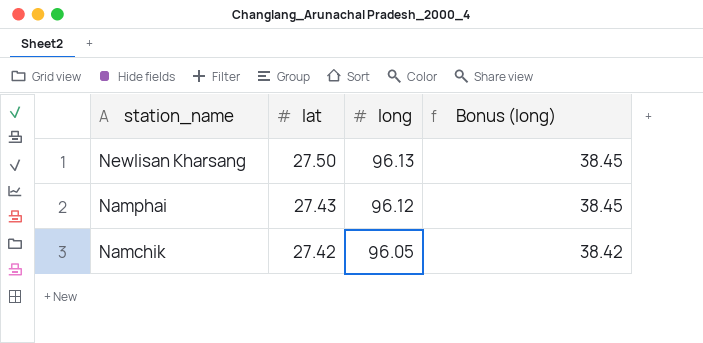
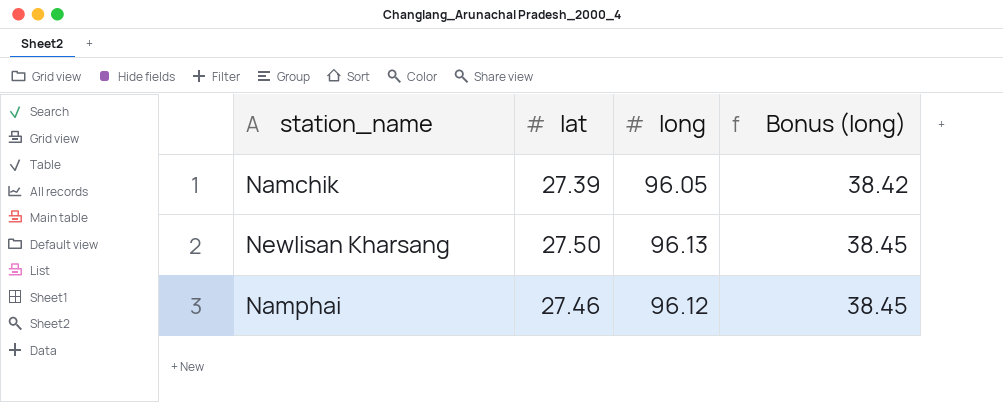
row order: station_name descending -> Bonus (long) ascending
Namchik | lat: 27.42 -> 27.39
Namphai | lat: 27.43 -> 27.46

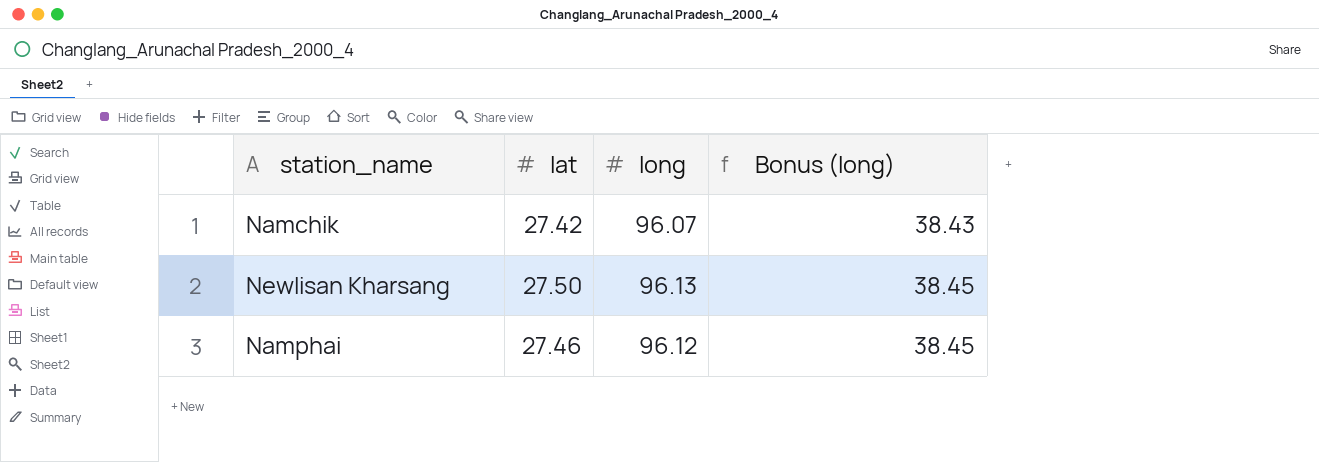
Namchik | lat: 27.39 -> 27.42
Namchik | long: 96.05 -> 96.07
Namchik | Bonus (long): 38.42 -> 38.43

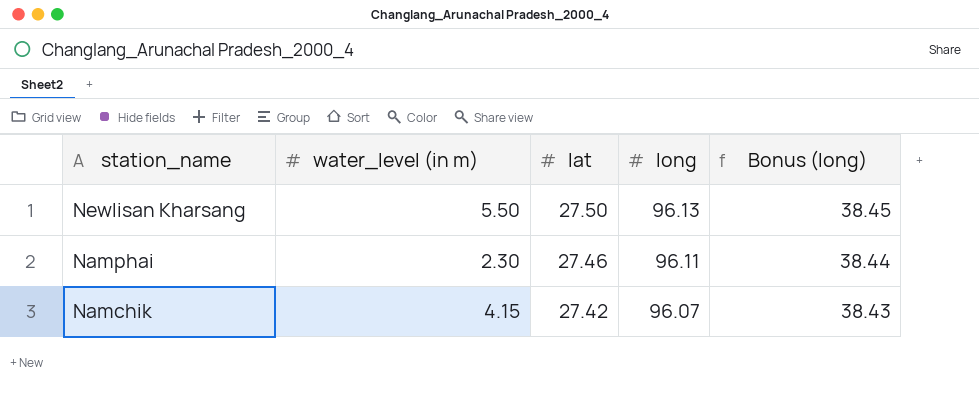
row order: Bonus (long) ascending -> station_name descending
column water_level (in m) | position: none -> 2
Namphai | long: 96.12 -> 96.11
Namphai | Bonus (long): 38.45 -> 38.44

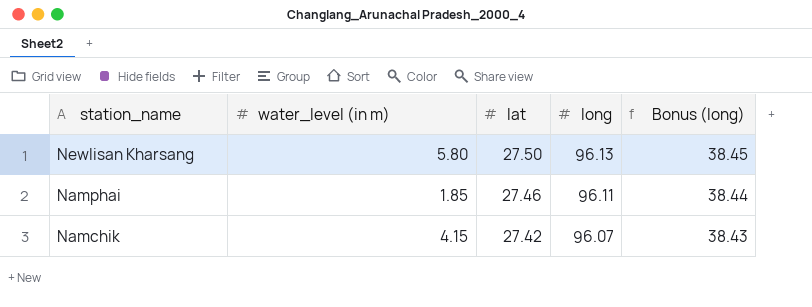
Newlisan Kharsang | water_level (in m): 5.50 -> 5.80
Namphai | water_level (in m): 2.30 -> 1.85

